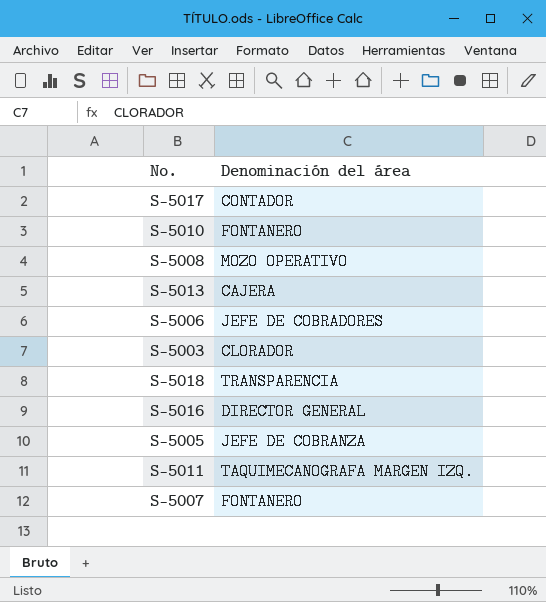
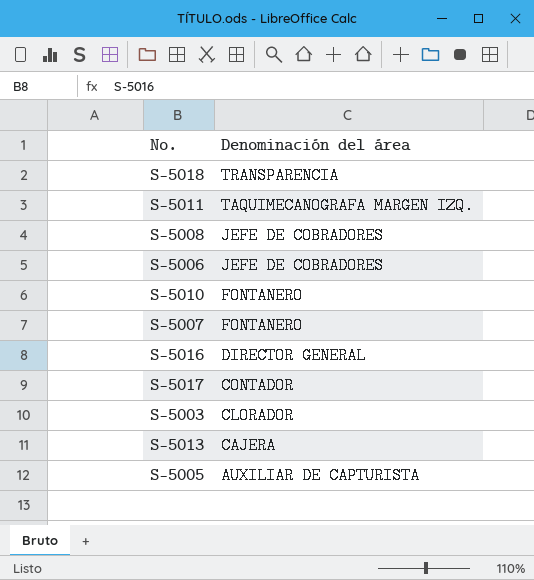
row order: none -> Denominación del área descending
S-5008 | Denominación del área: MOZO OPERATIVO -> JEFE DE COBRADORES
S-5005 | Denominación del área: JEFE DE COBRANZA -> AUXILIAR DE CAPTURISTA

